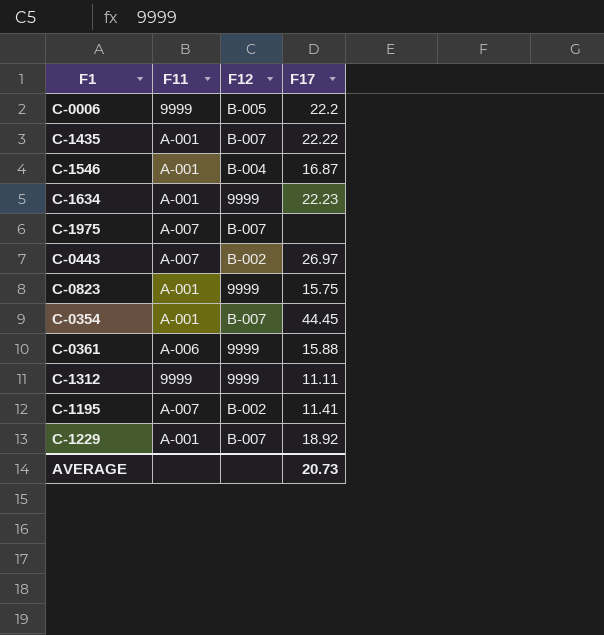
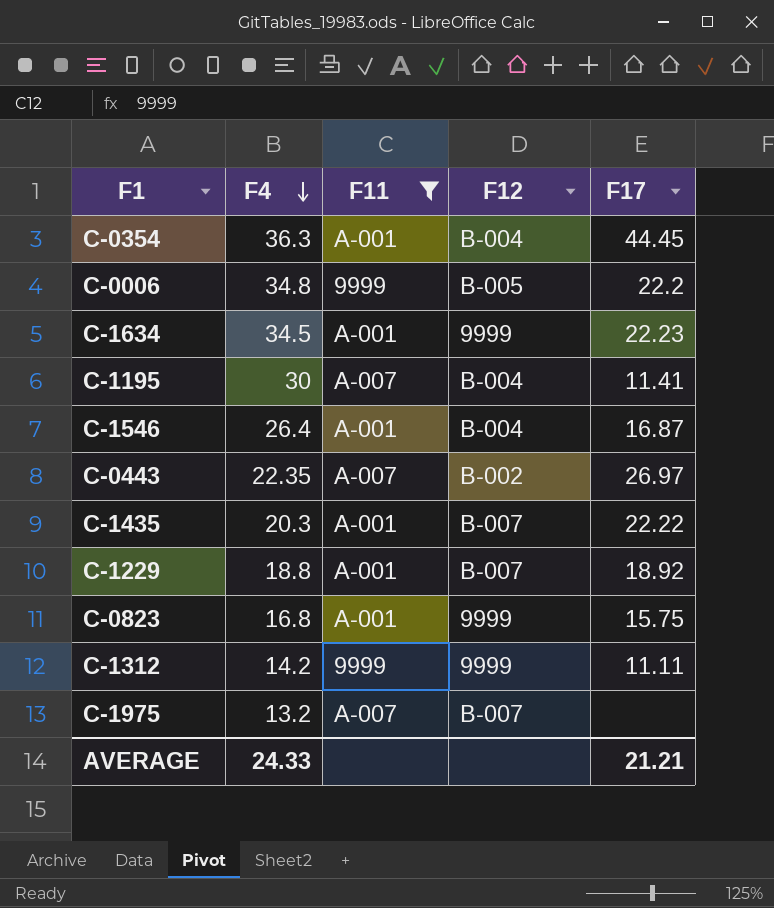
filter: none -> F11 != A-006
row order: none -> F4 descending
column F4 | position: none -> 2
C-0354 | F12: B-007 -> B-004
C-1195 | F12: B-002 -> B-004
AVERAGE | F17: 20.73 -> 21.21

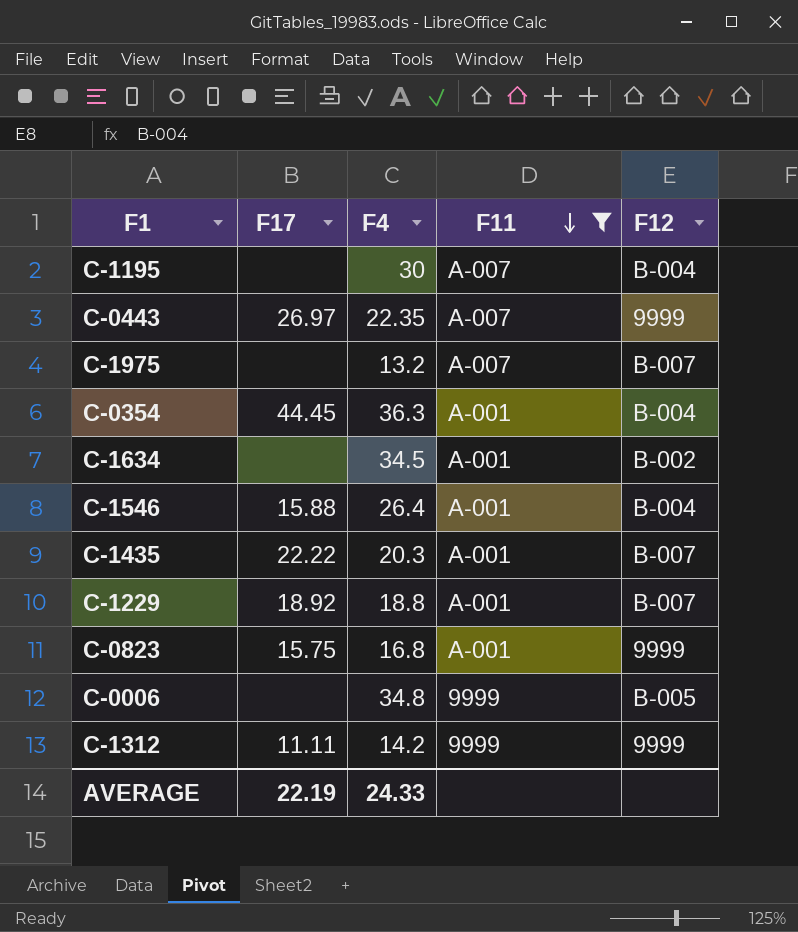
row order: F4 descending -> F11 descending
column F17 | position: 5 -> 2
C-1195 | F17: 11.41 -> none
C-0443 | F12: B-002 -> 9999
C-1634 | F17: 22.23 -> none
C-1634 | F12: 9999 -> B-002
C-1546 | F17: 16.87 -> 15.88
C-0006 | F17: 22.2 -> none
AVERAGE | F17: 21.21 -> 22.19

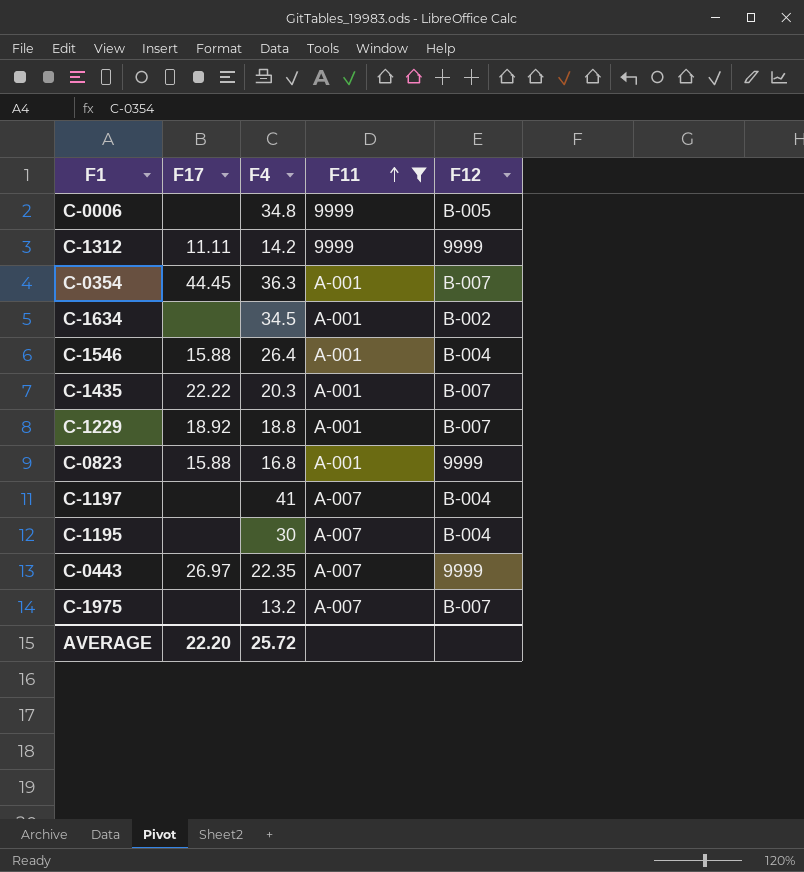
row order: F11 descending -> F11 ascending
C-0354 | F12: B-004 -> B-007
C-0823 | F17: 15.75 -> 15.88
row C-1197: none -> none | 41 | A-007 | B-004
AVERAGE | F17: 22.19 -> 22.20
AVERAGE | F4: 24.33 -> 25.72

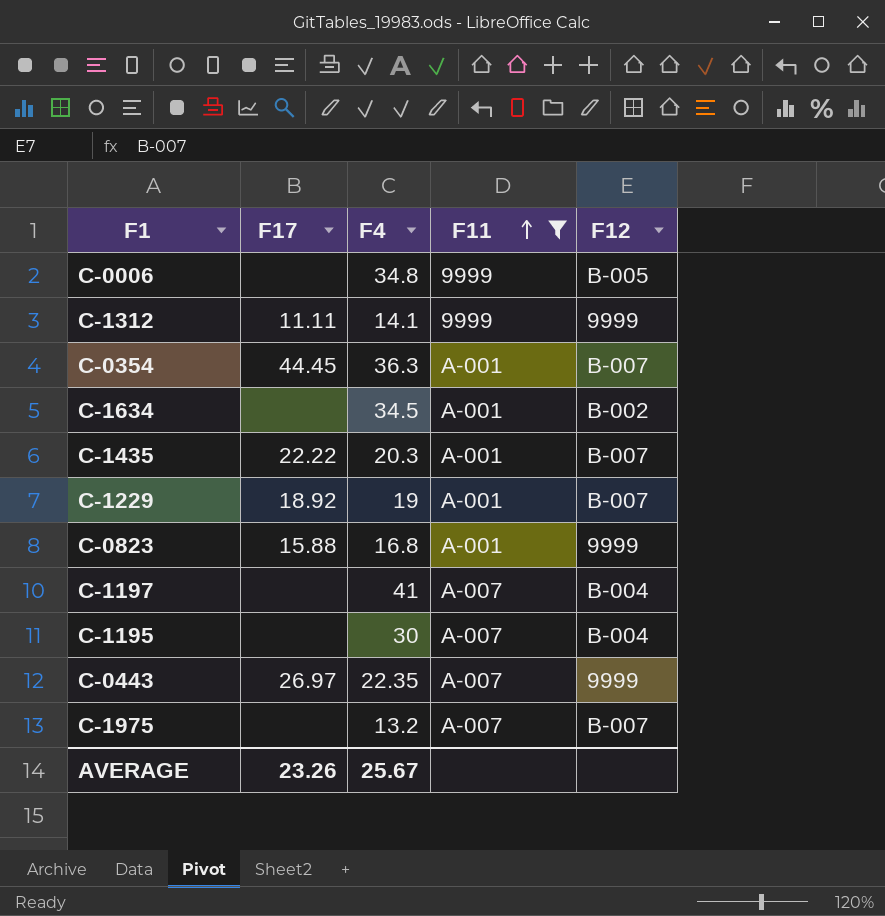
row C-1546: 15.88 | 26.4 | A-001 | B-004 -> none
C-1312 | F4: 14.2 -> 14.1
C-1229 | F4: 18.8 -> 19
AVERAGE | F17: 22.20 -> 23.26
AVERAGE | F4: 25.72 -> 25.67

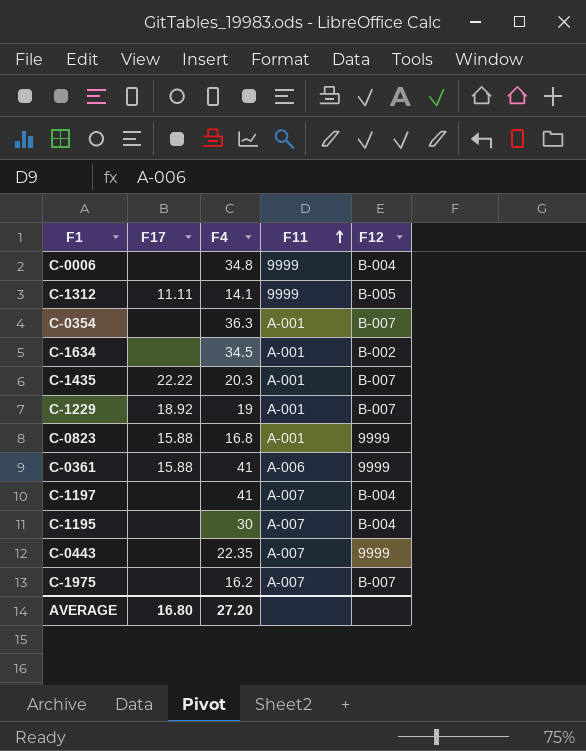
filter: F11 != A-006 -> none
C-0006 | F12: B-005 -> B-004
C-1312 | F12: 9999 -> B-005
C-0354 | F17: 44.45 -> none
C-0443 | F17: 26.97 -> none
C-1975 | F4: 13.2 -> 16.2
AVERAGE | F17: 23.26 -> 16.80
AVERAGE | F4: 25.67 -> 27.20

